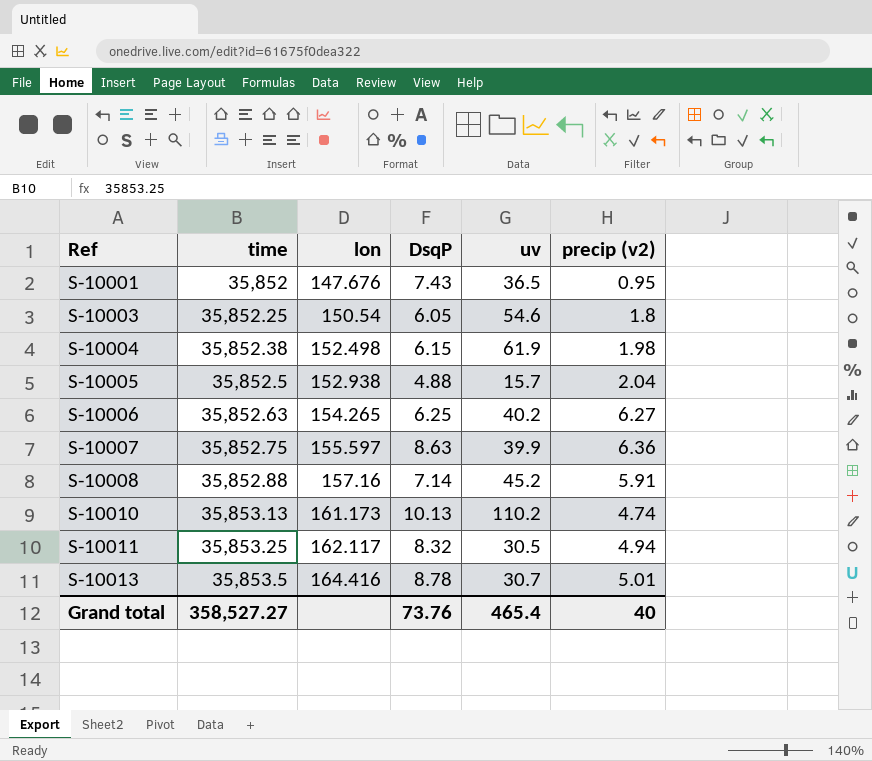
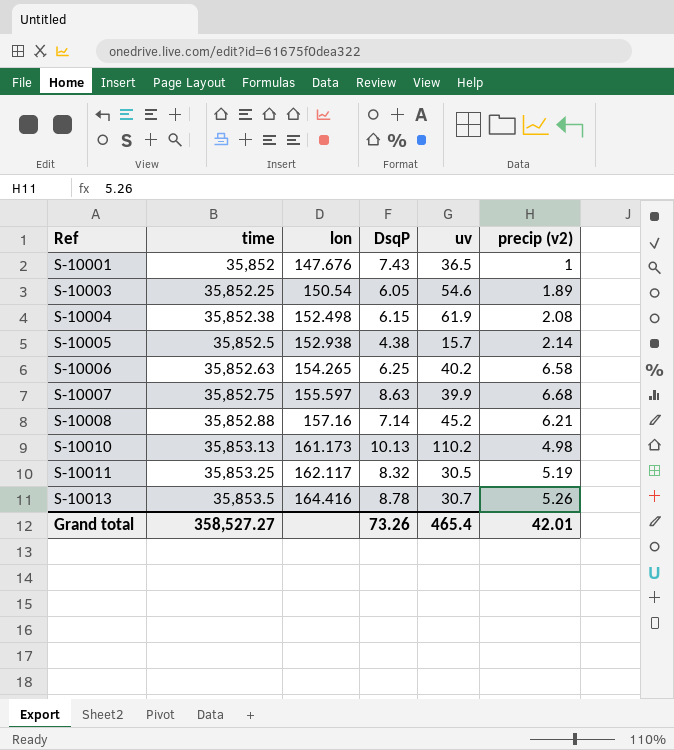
S-10001 | precip (v2): 0.95 -> 1
S-10003 | precip (v2): 1.8 -> 1.89
S-10004 | precip (v2): 1.98 -> 2.08
S-10005 | DsqP: 4.88 -> 4.38
S-10005 | precip (v2): 2.04 -> 2.14
S-10006 | precip (v2): 6.27 -> 6.58
S-10007 | precip (v2): 6.36 -> 6.68
S-10008 | precip (v2): 5.91 -> 6.21
S-10010 | precip (v2): 4.74 -> 4.98
S-10011 | precip (v2): 4.94 -> 5.19
S-10013 | precip (v2): 5.01 -> 5.26
Grand total | DsqP: 73.76 -> 73.26
Grand total | precip (v2): 40 -> 42.01

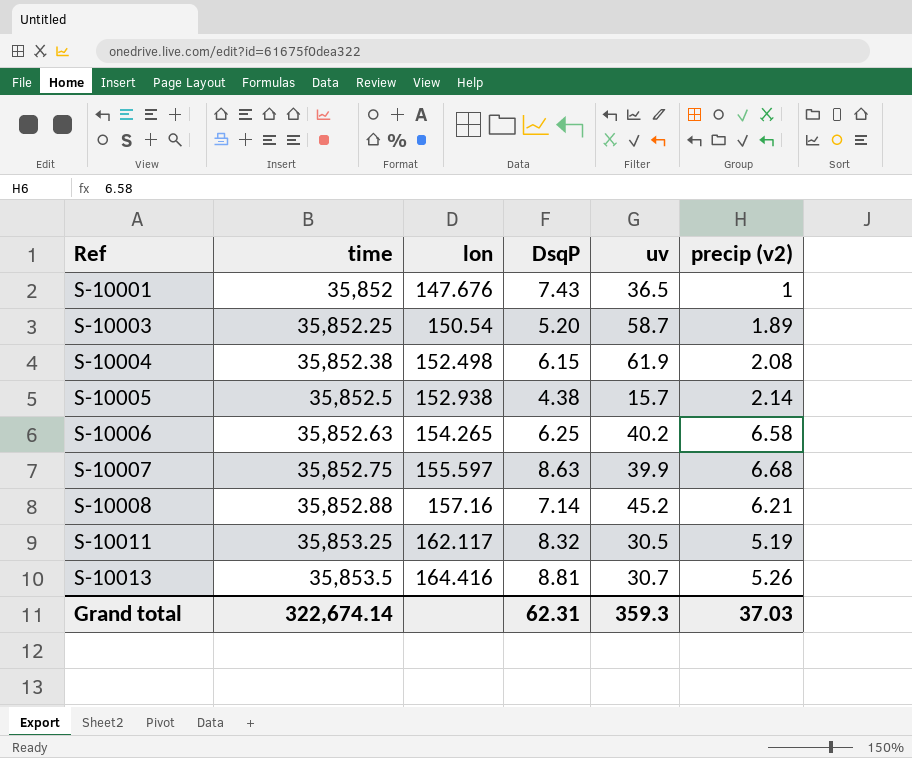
row S-10010: 35,853.13 | 161.173 | 10.13 | 110.2 | 4.98 -> none
S-10003 | DsqP: 6.05 -> 5.20
S-10003 | uv: 54.6 -> 58.7
S-10013 | DsqP: 8.78 -> 8.81
Grand total | time: 358,527.27 -> 322,674.14
Grand total | DsqP: 73.26 -> 62.31
Grand total | uv: 465.4 -> 359.3
Grand total | precip (v2): 42.01 -> 37.03

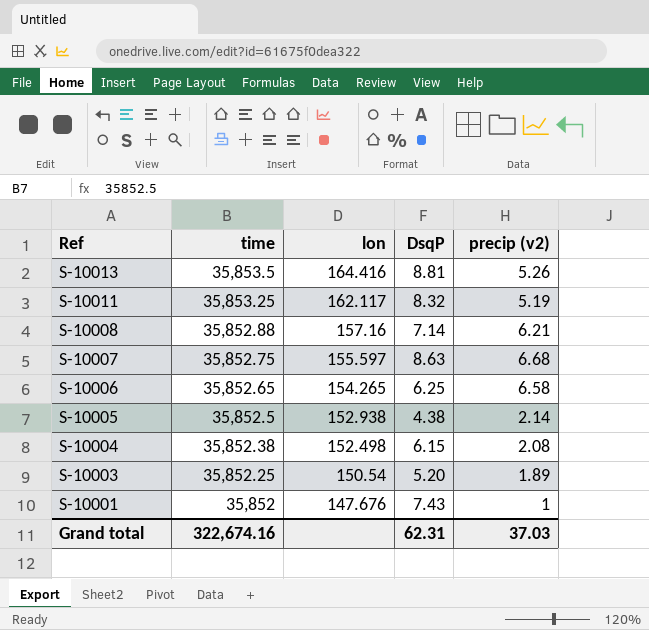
row order: Ref ascending -> Ref descending
column uv | position: 5 -> none
S-10006 | time: 35,852.63 -> 35,852.65
Grand total | time: 322,674.14 -> 322,674.16

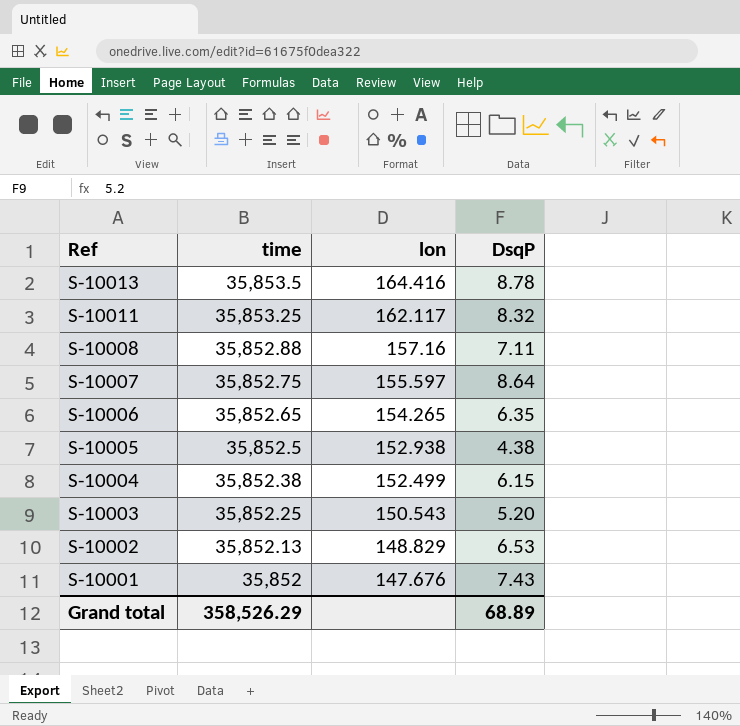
column precip (v2) | position: 5 -> none
S-10013 | DsqP: 8.81 -> 8.78
S-10008 | DsqP: 7.14 -> 7.11
S-10007 | DsqP: 8.63 -> 8.64
S-10006 | DsqP: 6.25 -> 6.35
S-10004 | lon: 152.498 -> 152.499
S-10003 | lon: 150.54 -> 150.543
row S-10002: none -> 35,852.13 | 148.829 | 6.53
Grand total | time: 322,674.16 -> 358,526.29
Grand total | DsqP: 62.31 -> 68.89

